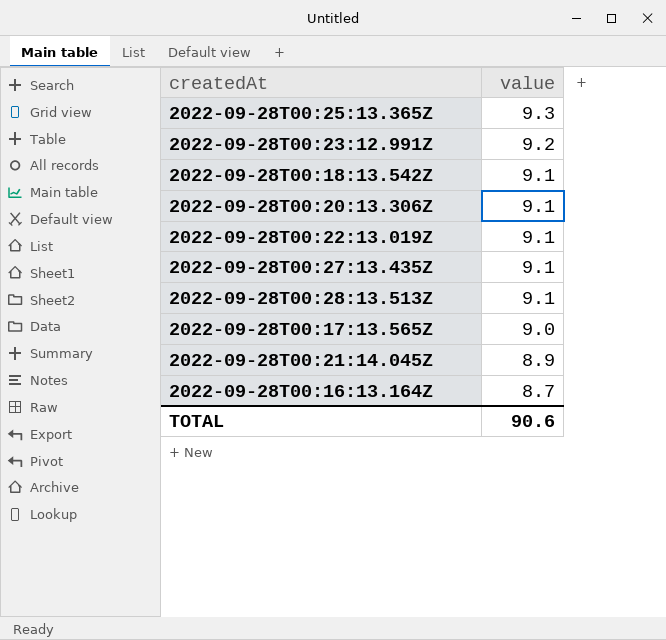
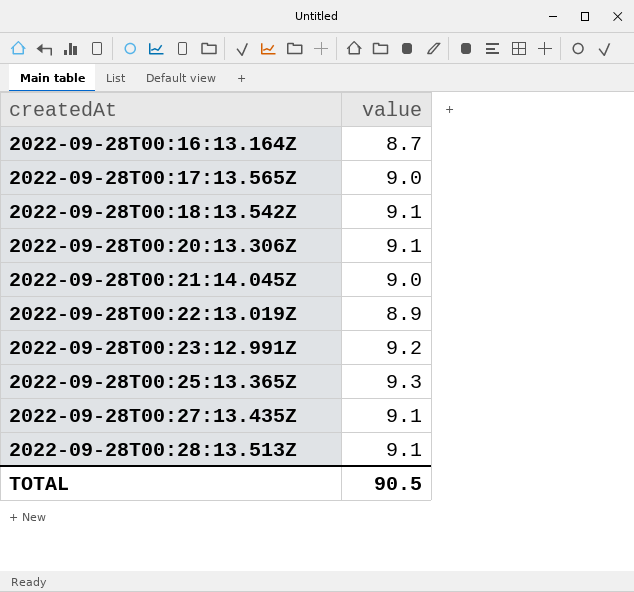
row order: value descending -> createdAt ascending
2022-09-28T00:21:14.045Z | value: 8.9 -> 9.0
2022-09-28T00:22:13.019Z | value: 9.1 -> 8.9
TOTAL | value: 90.6 -> 90.5

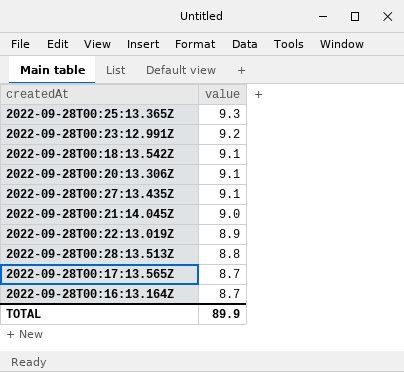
row order: createdAt ascending -> value descending
2022-09-28T00:28:13.513Z | value: 9.1 -> 8.8
2022-09-28T00:17:13.565Z | value: 9.0 -> 8.7
TOTAL | value: 90.5 -> 89.9

